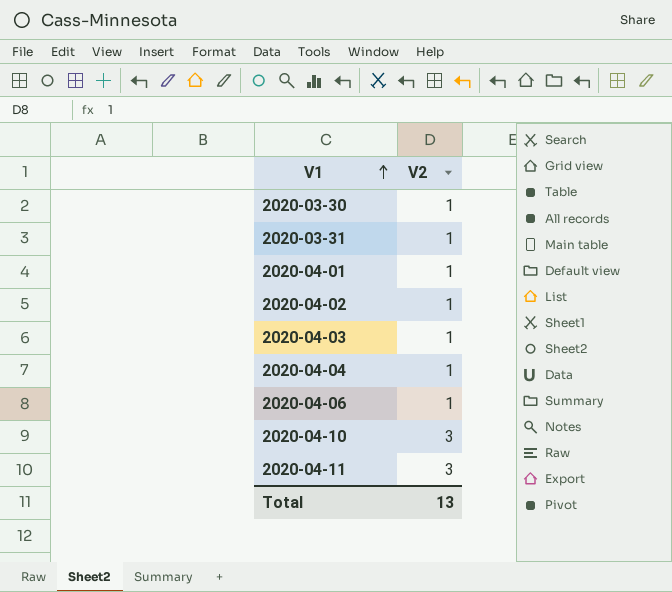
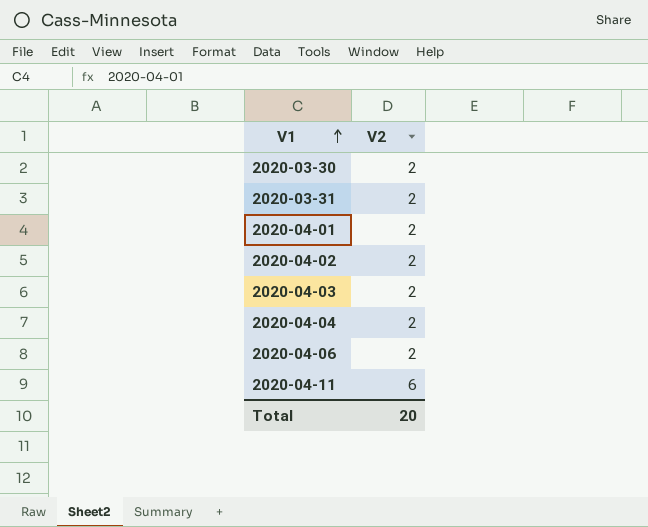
row 2020-04-10: 3 -> none
2020-03-30 | V2: 1 -> 2
2020-03-31 | V2: 1 -> 2
2020-04-01 | V2: 1 -> 2
2020-04-02 | V2: 1 -> 2
2020-04-03 | V2: 1 -> 2
2020-04-04 | V2: 1 -> 2
2020-04-06 | V2: 1 -> 2
2020-04-11 | V2: 3 -> 6
Total | V2: 13 -> 20

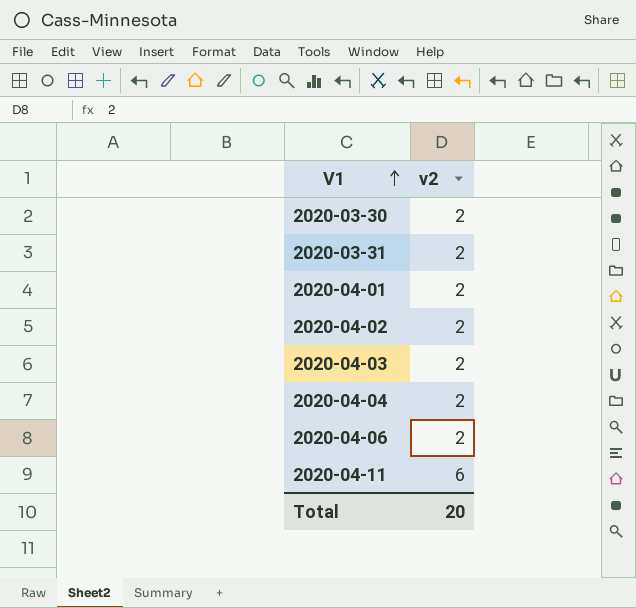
column name: V2 -> v2

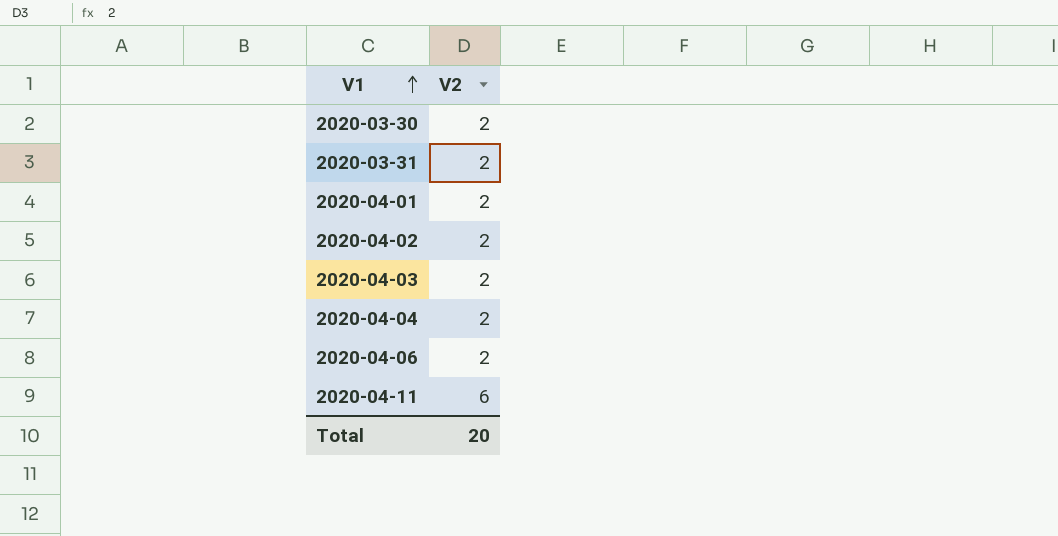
column name: v2 -> V2

